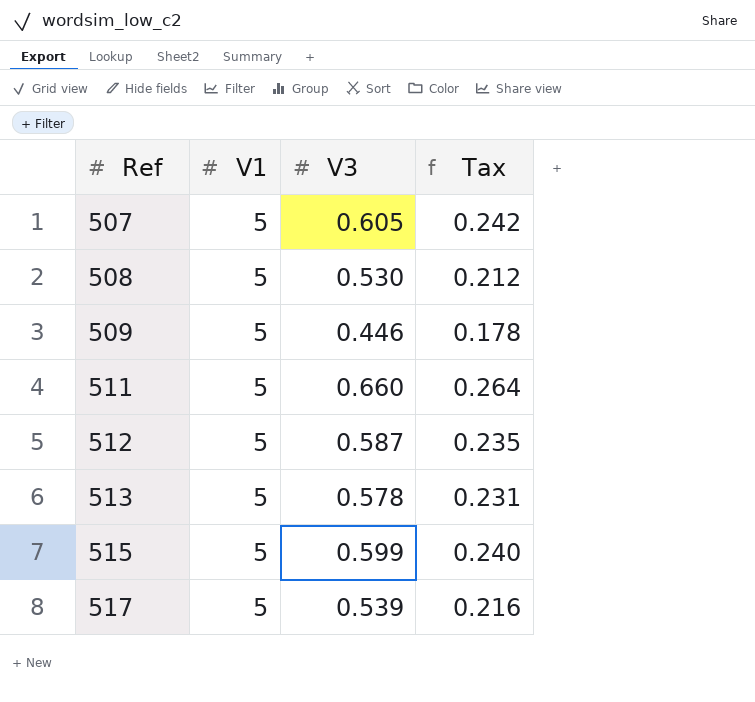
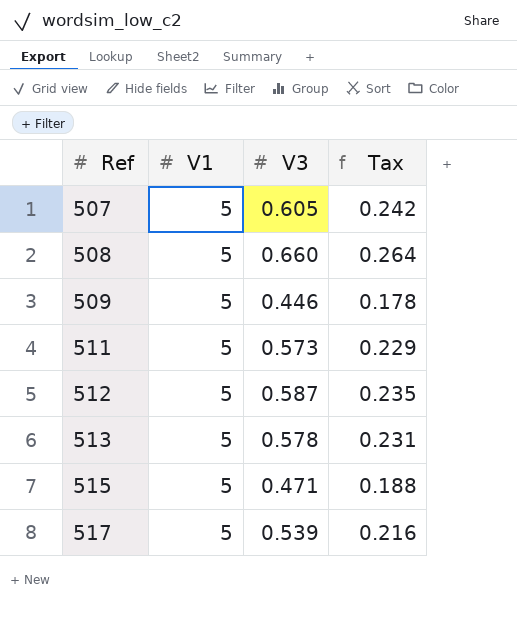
508 | V3: 0.530 -> 0.660
508 | Tax: 0.212 -> 0.264
511 | V3: 0.660 -> 0.573
511 | Tax: 0.264 -> 0.229
515 | V3: 0.599 -> 0.471
515 | Tax: 0.240 -> 0.188

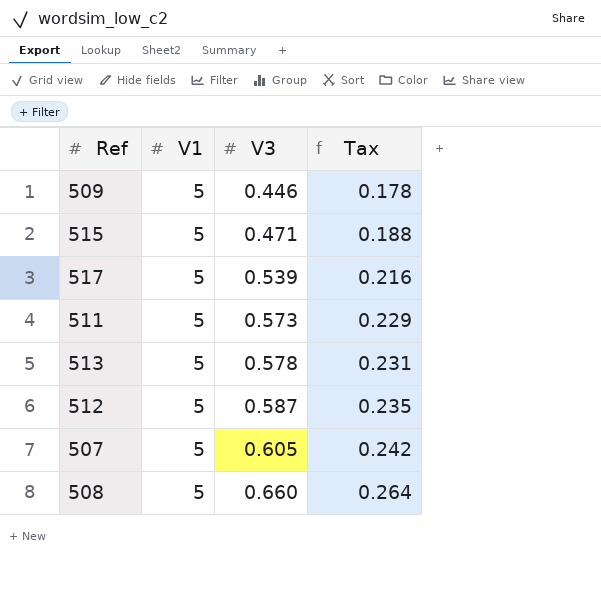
row order: Ref ascending -> V3 ascending

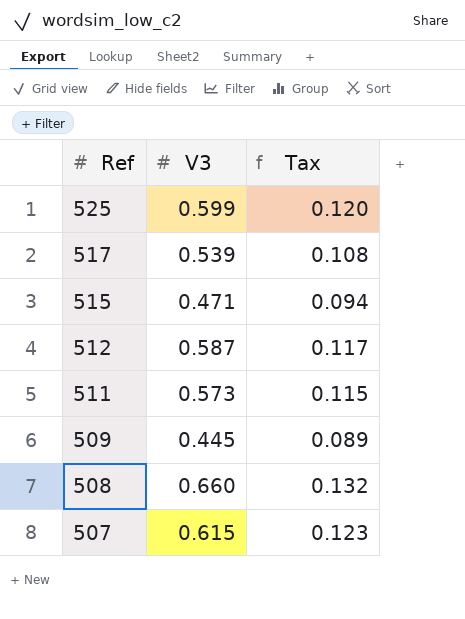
row order: V3 ascending -> Ref descending
column V1 | position: 2 -> none
column Tax | formula: [V3] * 0.4 -> [V3] * 0.2
row 513: 5 | 0.578 | 0.231 -> none
row 525: none -> 0.599 | 0.120
509 | V3: 0.446 -> 0.445
507 | V3: 0.605 -> 0.615

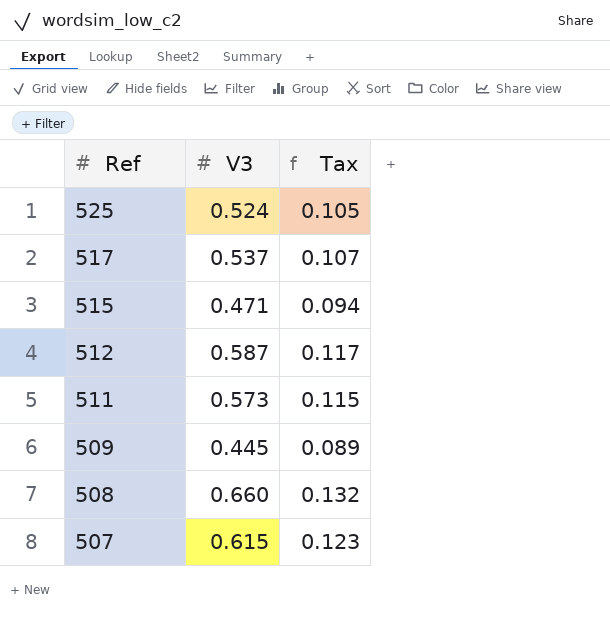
525 | V3: 0.599 -> 0.524
525 | Tax: 0.120 -> 0.105
517 | V3: 0.539 -> 0.537
517 | Tax: 0.108 -> 0.107

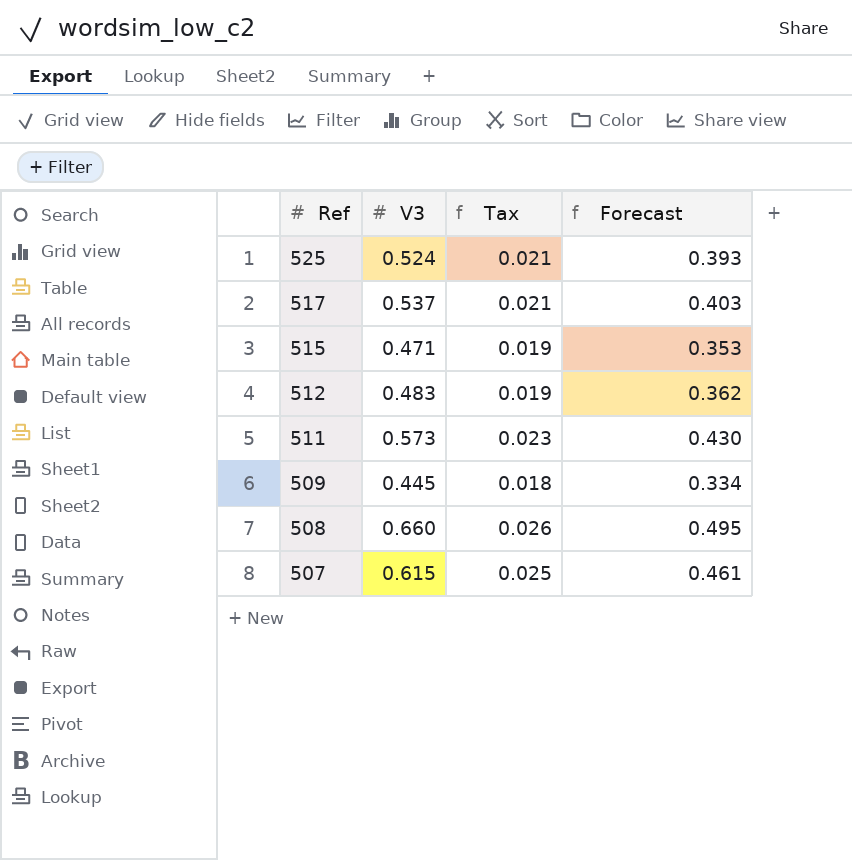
column Tax | formula: [V3] * 0.2 -> [V3] * 0.04
column Forecast | formula: none -> [V3] * 0.75
512 | V3: 0.587 -> 0.483

